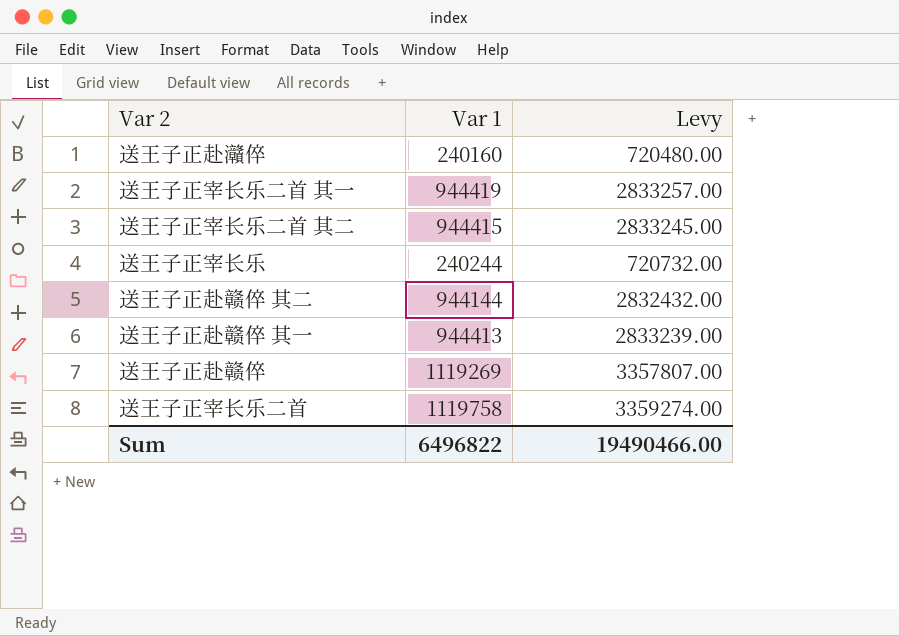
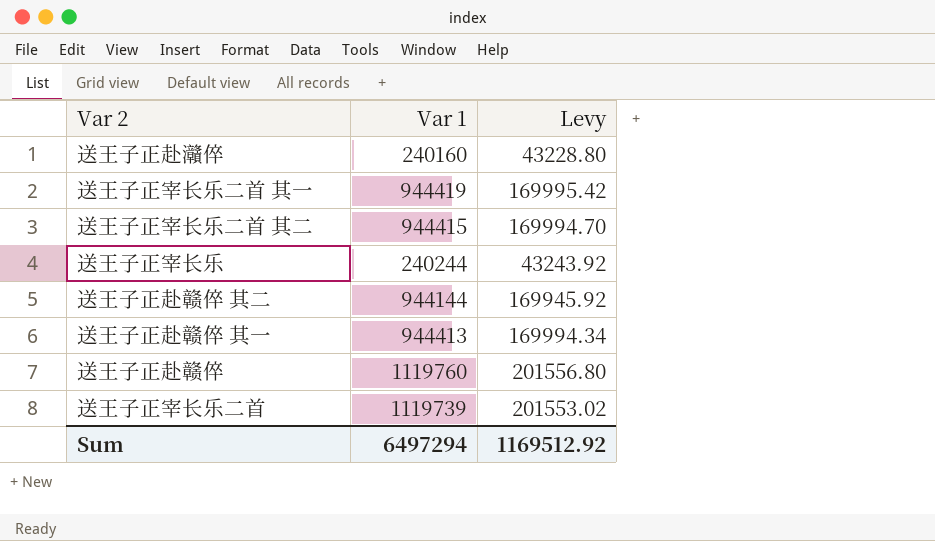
column Levy | formula: [Var 1] * 3 -> [Var 1] * 0.18
送王子正赴赣倅 | Var 1: 1119269 -> 1119760
送王子正宰长乐二首 | Var 1: 1119758 -> 1119739
Sum | Var 1: 6496822 -> 6497294
Sum | Levy: 19490466.00 -> 1169512.92

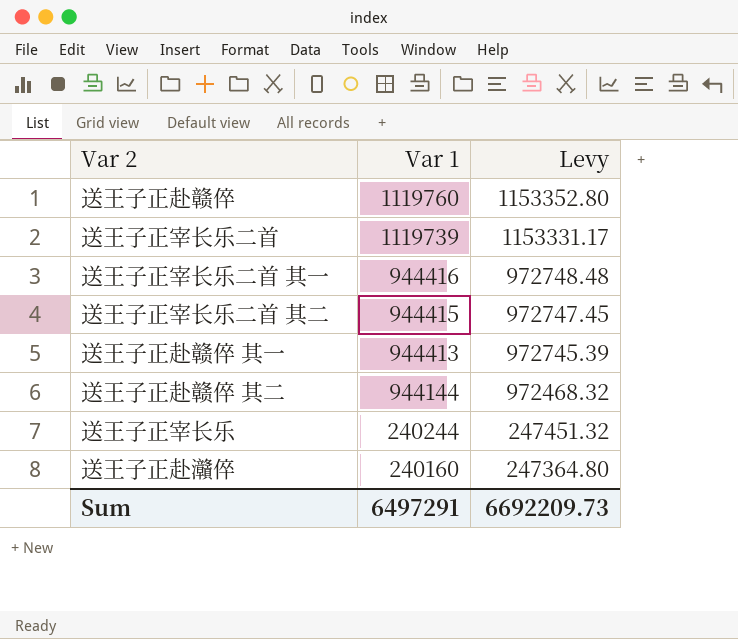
row order: none -> Var 1 descending
column Levy | formula: [Var 1] * 0.18 -> [Var 1] * 1.03
送王子正宰长乐二首 其一 | Var 1: 944419 -> 944416
Sum | Var 1: 6497294 -> 6497291
Sum | Levy: 1169512.92 -> 6692209.73

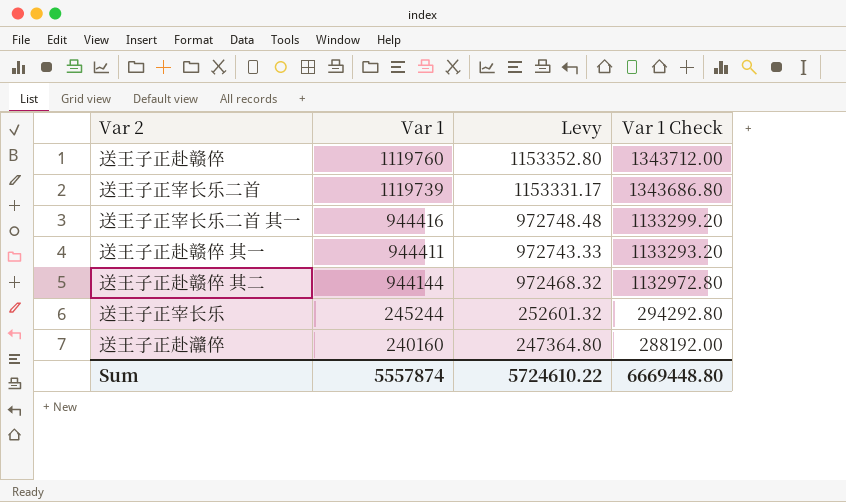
column Var 1 Check | formula: none -> [Var 1] * 1.2
row 送王子正宰长乐二首 其二: 944415 | 972747.45 -> none
送王子正赴赣倅 其一 | Var 1: 944413 -> 944411
送王子正赴赣倅 其一 | Levy: 972745.39 -> 972743.33
送王子正宰长乐 | Var 1: 240244 -> 245244
送王子正宰长乐 | Levy: 247451.32 -> 252601.32
Sum | Var 1: 6497291 -> 5557874
Sum | Levy: 6692209.73 -> 5724610.22

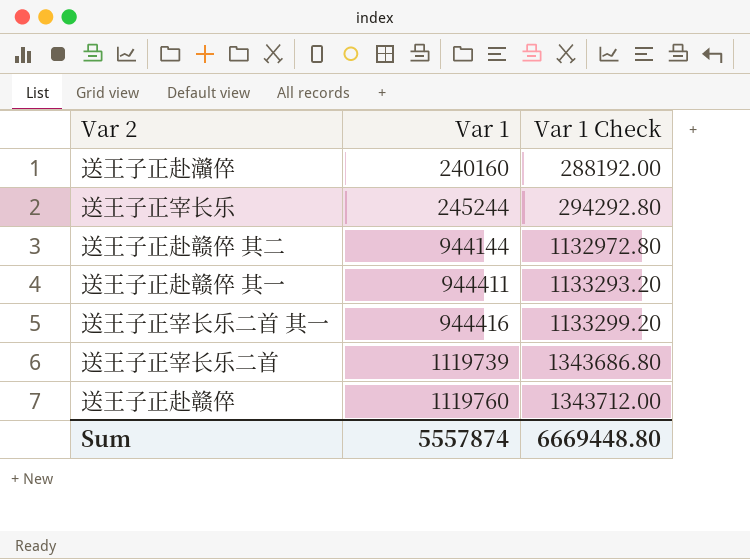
row order: Var 1 descending -> Var 1 ascending
column Levy | formula: [Var 1] * 1.03 -> none

